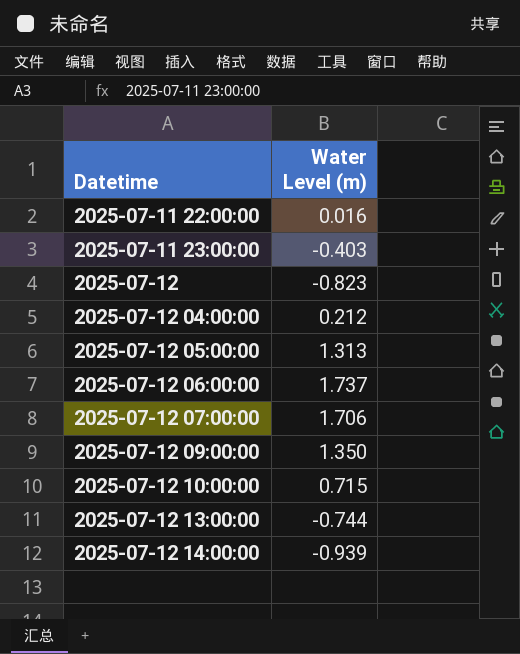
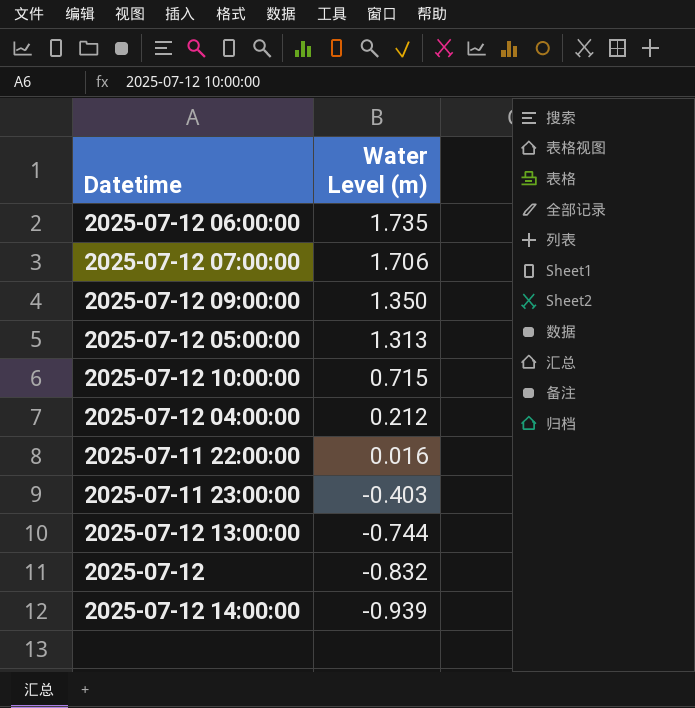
row order: Datetime ascending -> Water Level (m) descending
2025-07-12 06:00:00 | Water Level (m): 1.737 -> 1.735
2025-07-12 | Water Level (m): -0.823 -> -0.832

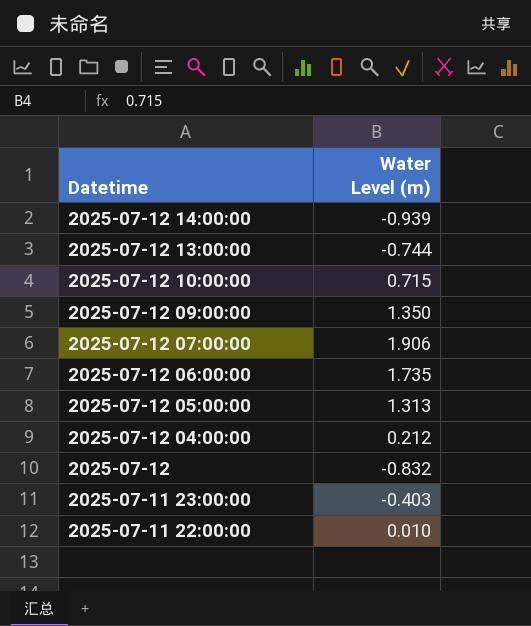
row order: Water Level (m) descending -> Datetime descending
2025-07-12 07:00:00 | Water Level (m): 1.706 -> 1.906
2025-07-11 22:00:00 | Water Level (m): 0.016 -> 0.010

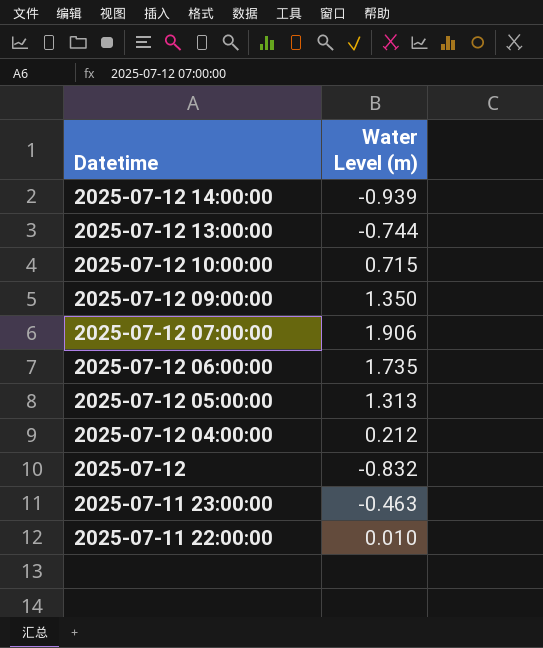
2025-07-11 23:00:00 | Water Level (m): -0.403 -> -0.463

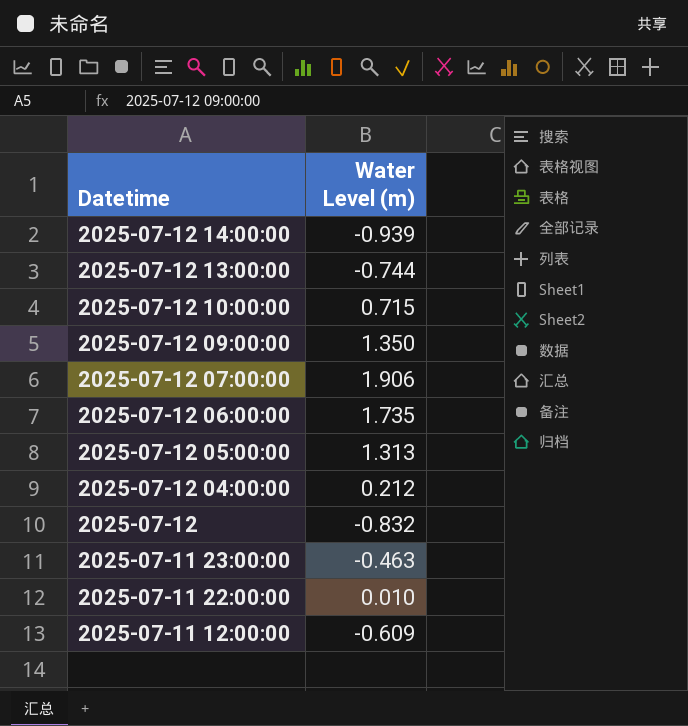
row 2025-07-11 12:00:00: none -> -0.609

